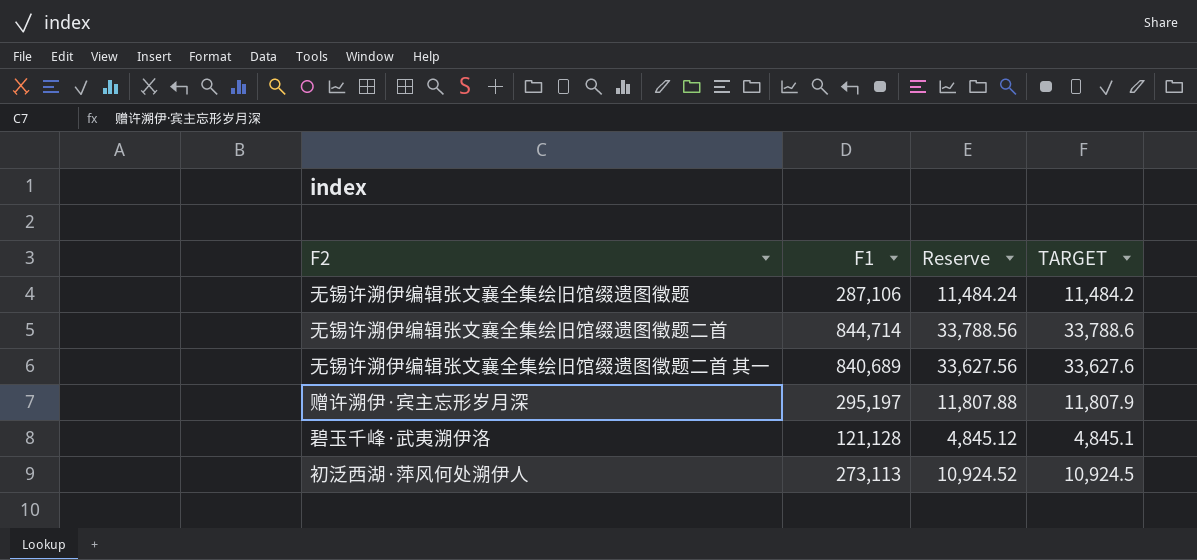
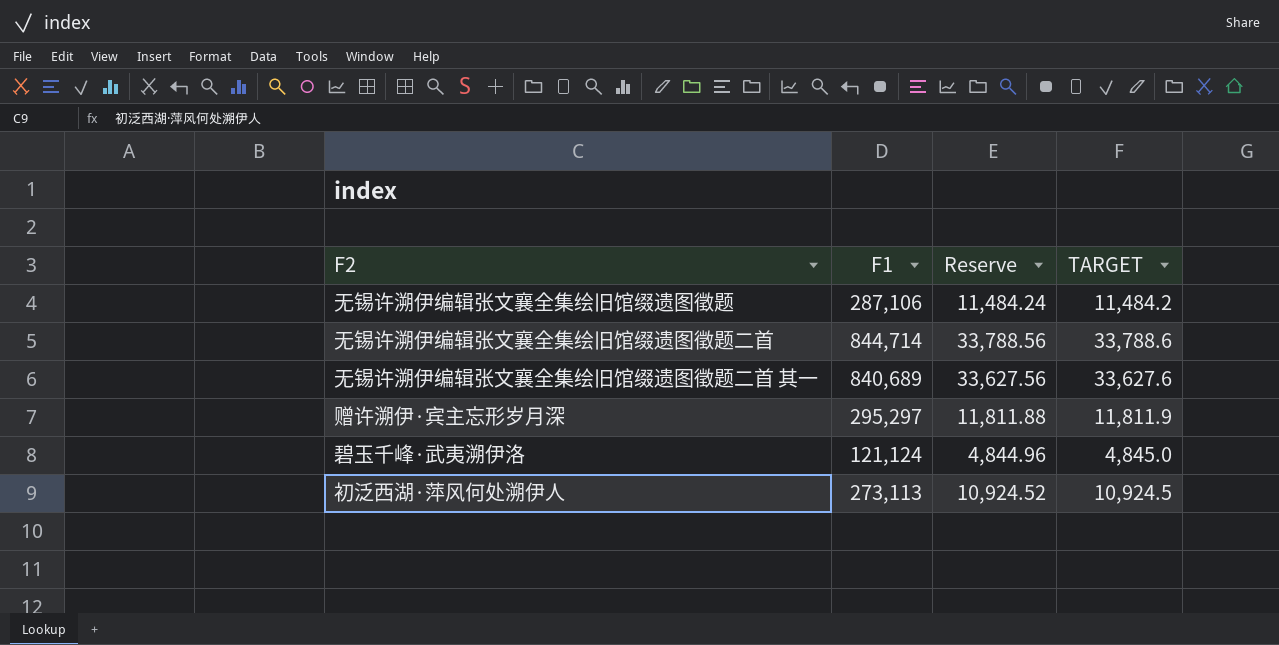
赠许溯伊·宾主忘形岁月深 | F1: 295,197 -> 295,297
赠许溯伊·宾主忘形岁月深 | Reserve: 11,807.88 -> 11,811.88
赠许溯伊·宾主忘形岁月深 | TARGET: 11,807.9 -> 11,811.9
碧玉千峰·武夷溯伊洛 | F1: 121,128 -> 121,124
碧玉千峰·武夷溯伊洛 | Reserve: 4,845.12 -> 4,844.96
碧玉千峰·武夷溯伊洛 | TARGET: 4,845.1 -> 4,845.0

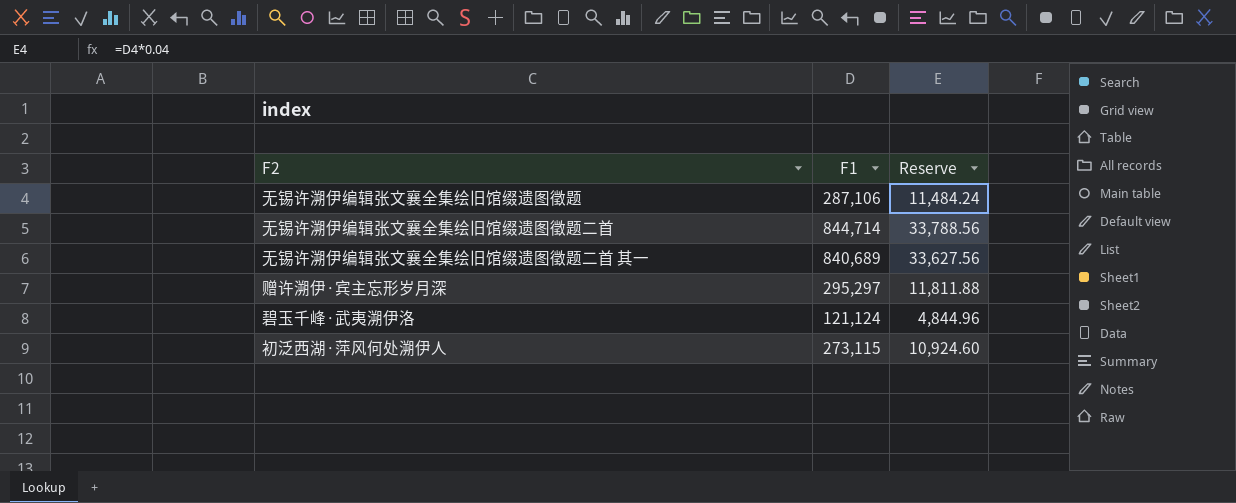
column TARGET | formula: [F1] * 0.04 -> none
初泛西湖·萍风何处溯伊人 | F1: 273,113 -> 273,115
初泛西湖·萍风何处溯伊人 | Reserve: 10,924.52 -> 10,924.60

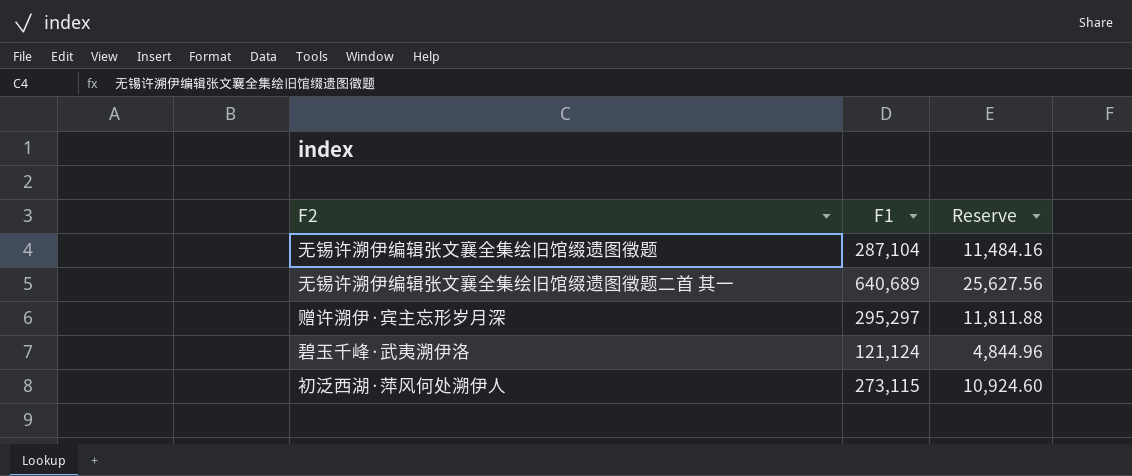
row 无锡许溯伊编辑张文襄全集绘旧馆缀遗图徵题二首: 844,714 | 33,788.56 -> none
无锡许溯伊编辑张文襄全集绘旧馆缀遗图徵题 | F1: 287,106 -> 287,104
无锡许溯伊编辑张文襄全集绘旧馆缀遗图徵题 | Reserve: 11,484.24 -> 11,484.16
无锡许溯伊编辑张文襄全集绘旧馆缀遗图徵题二首 其一 | F1: 840,689 -> 640,689
无锡许溯伊编辑张文襄全集绘旧馆缀遗图徵题二首 其一 | Reserve: 33,627.56 -> 25,627.56

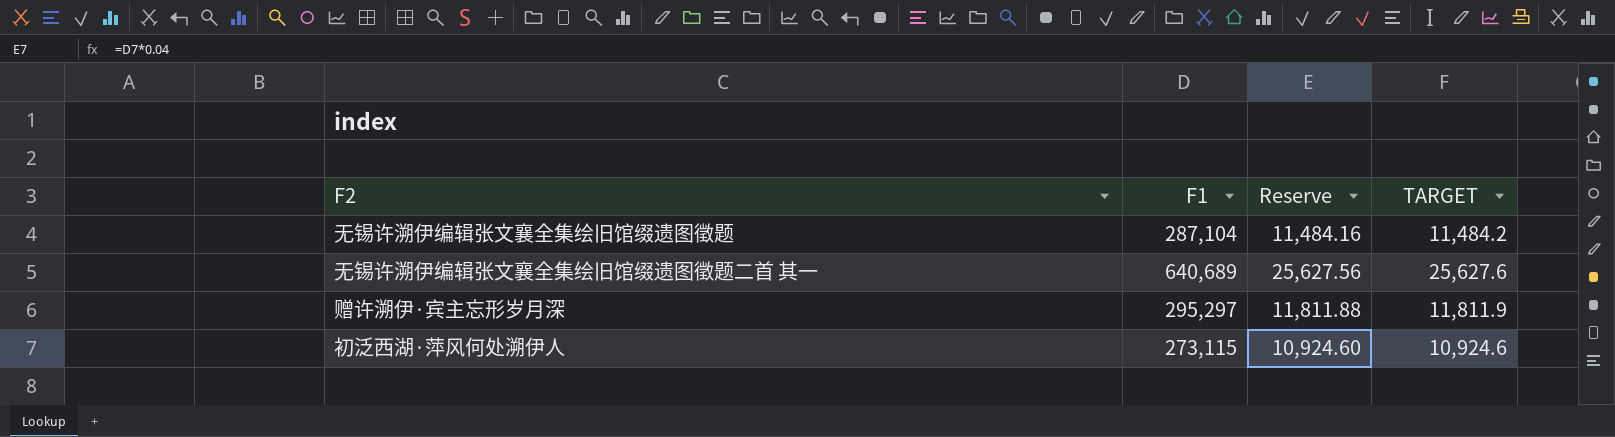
column TARGET | formula: none -> [F1] * 0.04
row 碧玉千峰·武夷溯伊洛: 121,124 | 4,844.96 -> none

